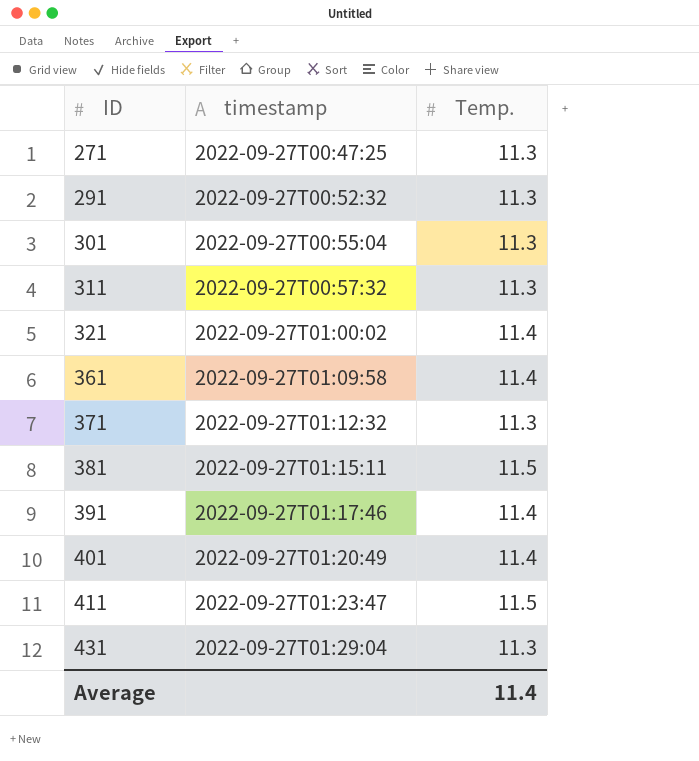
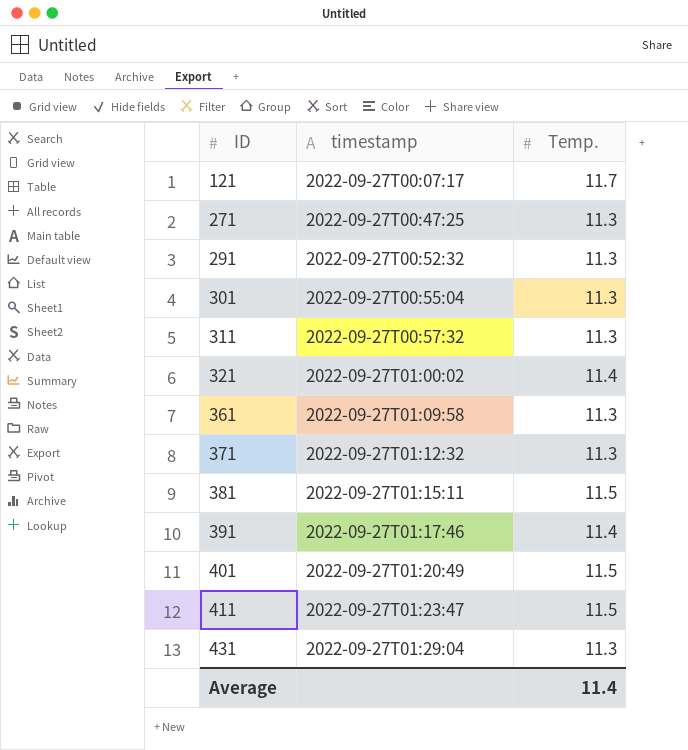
row 121: none -> 2022-09-27T00:07:17 | 11.7
361 | Temp.: 11.4 -> 11.3
401 | Temp.: 11.4 -> 11.5

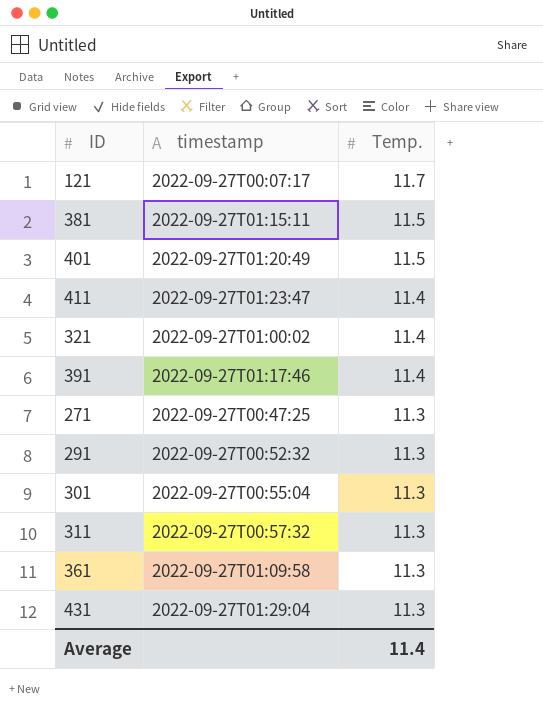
row order: ID ascending -> Temp. descending
row 371: 2022-09-27T01:12:32 | 11.3 -> none
411 | Temp.: 11.5 -> 11.4

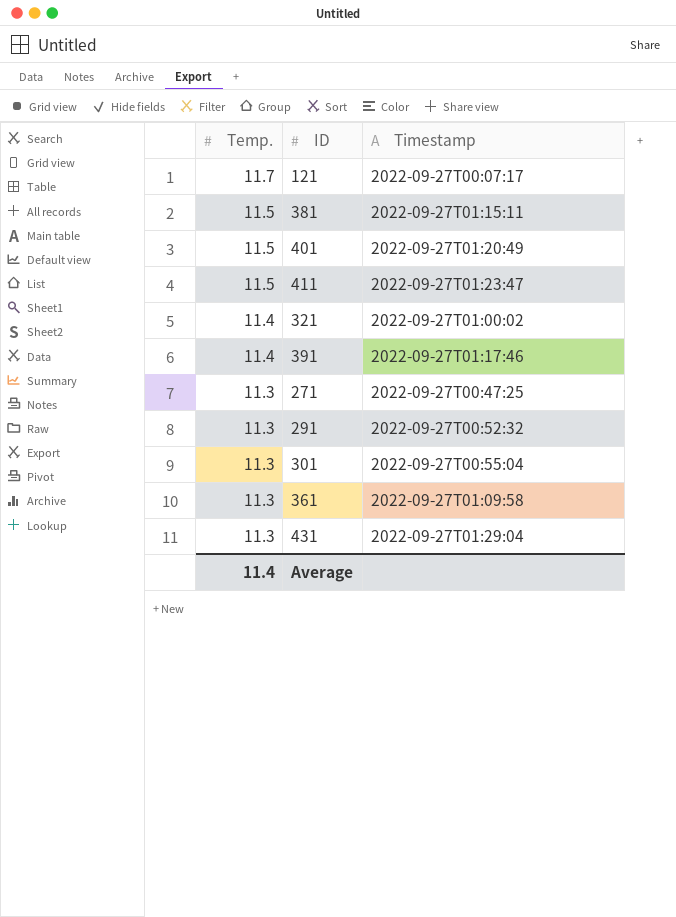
column Temp. | position: 3 -> 1
column name: timestamp -> Timestamp
row 311: 2022-09-27T00:57:32 | 11.3 -> none
411 | Temp.: 11.4 -> 11.5

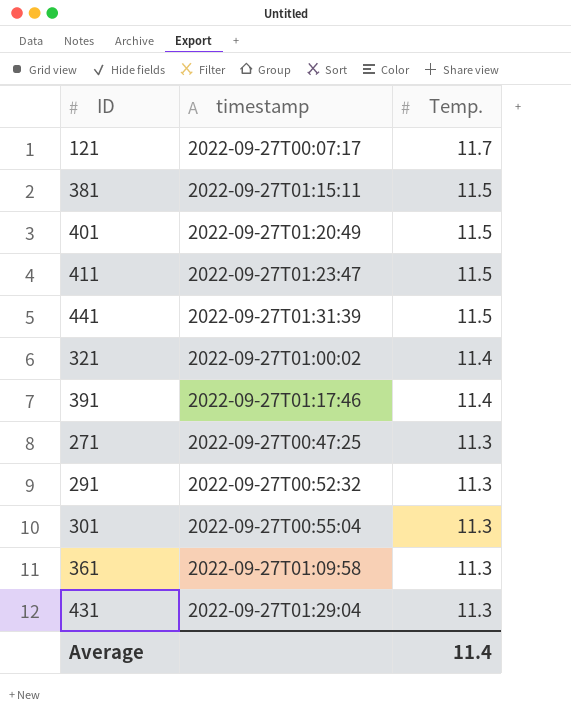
column name: Timestamp -> timestamp
column Temp. | position: 1 -> 3
row 441: none -> 2022-09-27T01:31:39 | 11.5

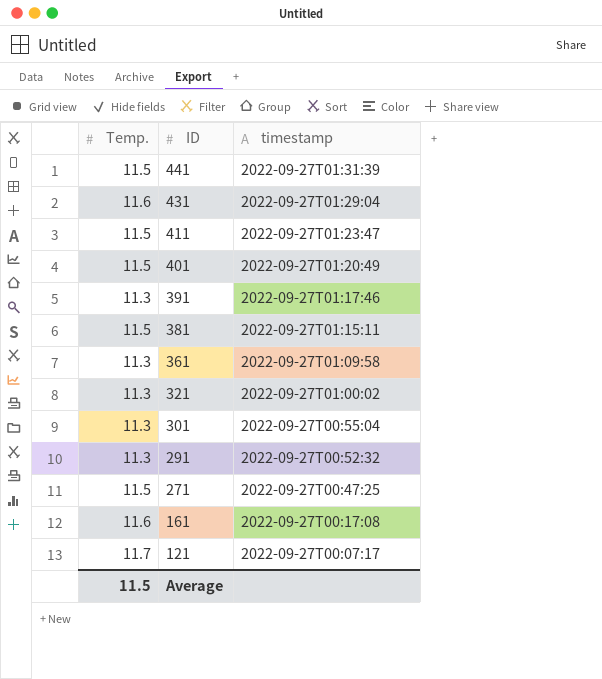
row order: Temp. descending -> ID descending
column Temp. | position: 3 -> 1
431 | Temp.: 11.3 -> 11.6
391 | Temp.: 11.4 -> 11.3
321 | Temp.: 11.4 -> 11.3
271 | Temp.: 11.3 -> 11.5
row 161: none -> 11.6 | 2022-09-27T00:17:08
Average | Temp.: 11.4 -> 11.5

